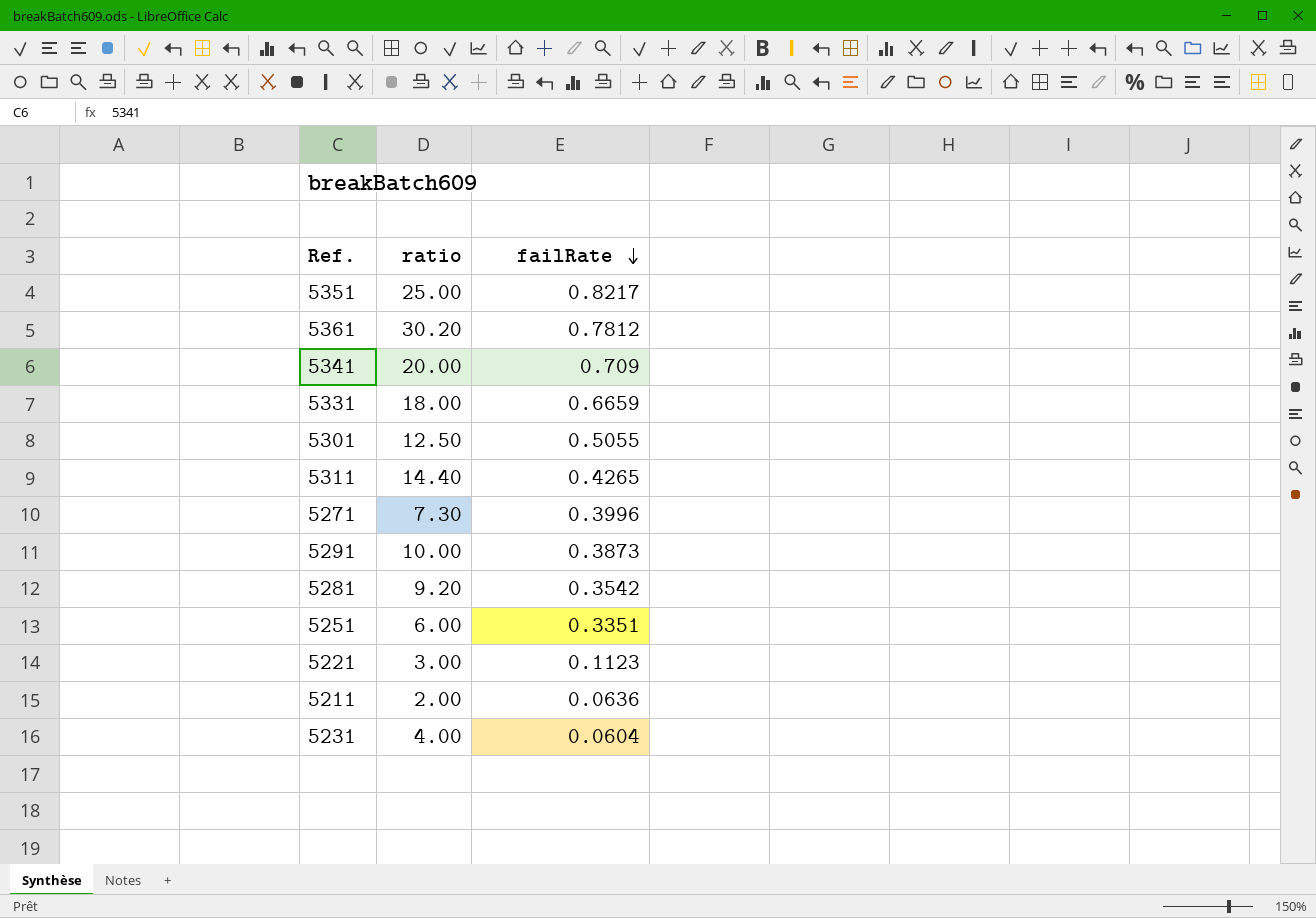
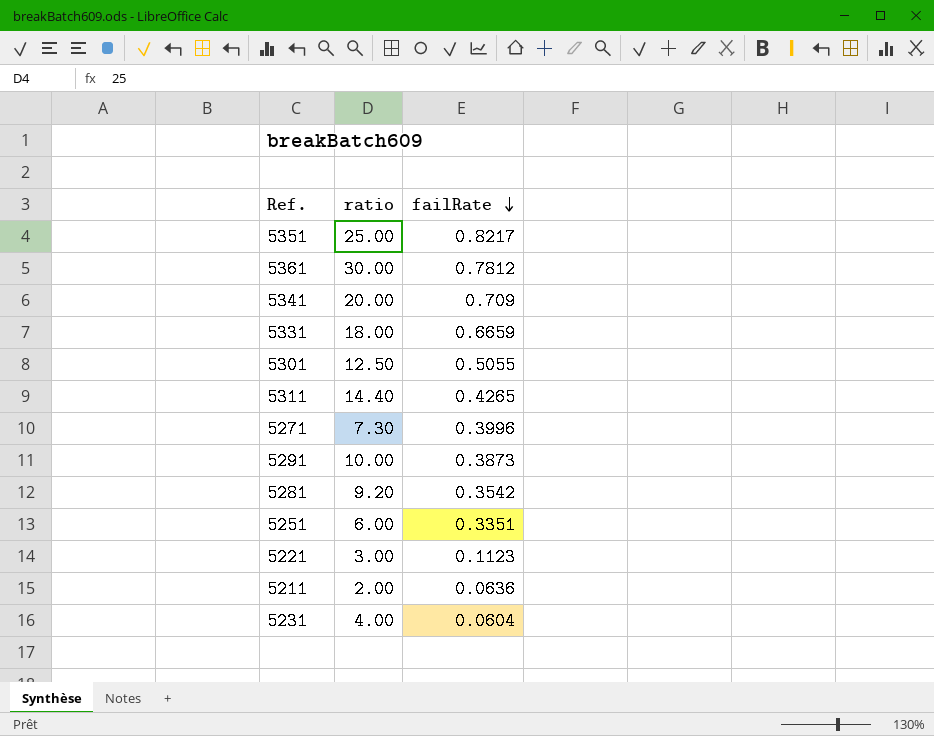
5361 | ratio: 30.20 -> 30.00

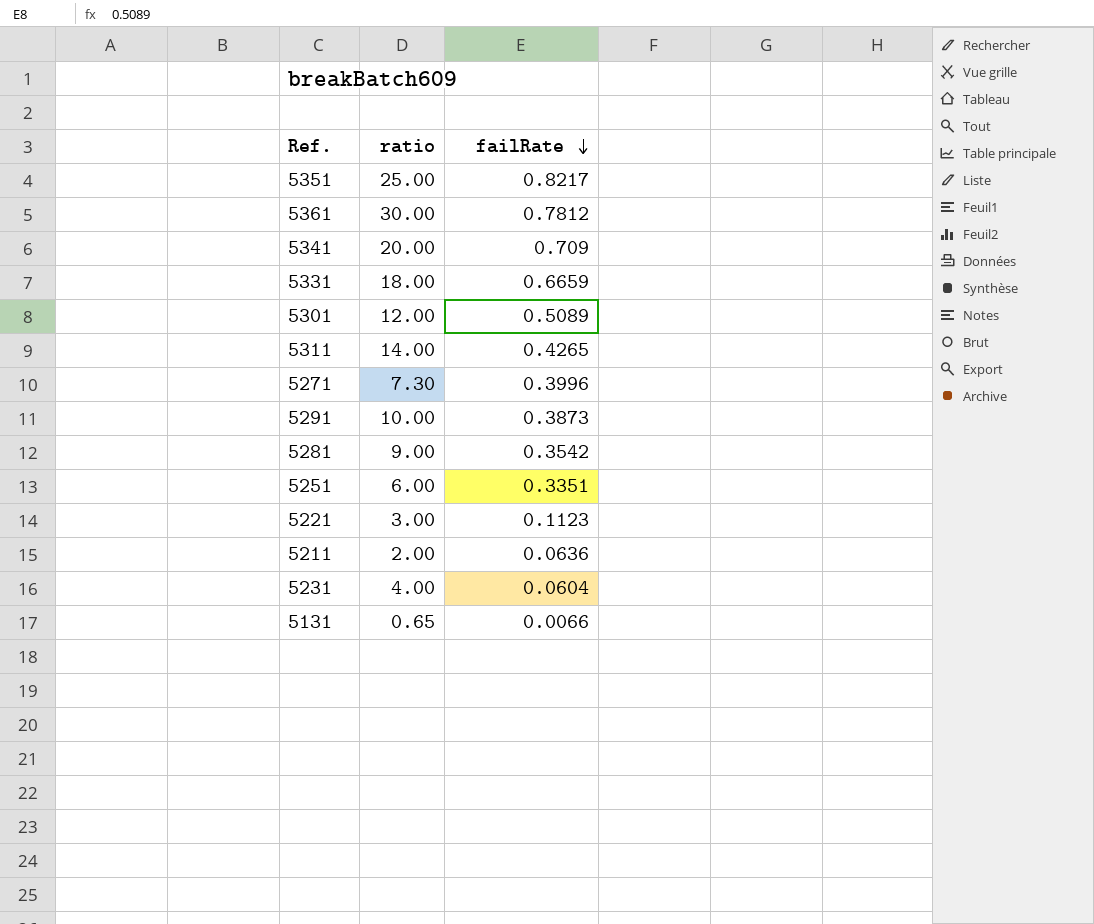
5301 | ratio: 12.50 -> 12.00
5301 | failRate: 0.5055 -> 0.5089
5311 | ratio: 14.40 -> 14.00
5281 | ratio: 9.20 -> 9.00
row 5131: none -> 0.65 | 0.0066

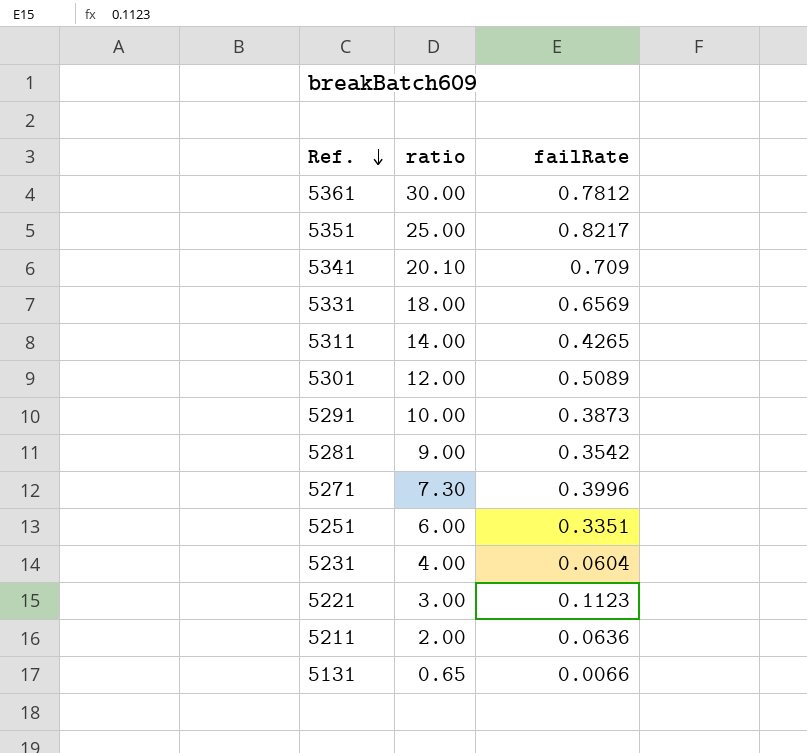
row order: failRate descending -> Ref. descending
5341 | ratio: 20.00 -> 20.10
5331 | failRate: 0.6659 -> 0.6569

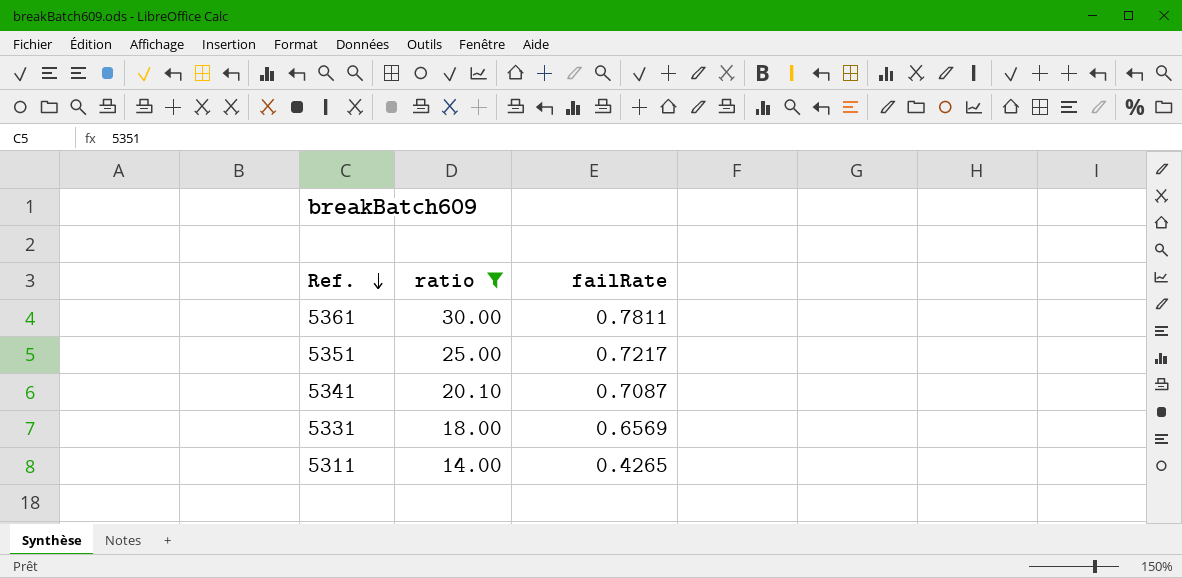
filter: none -> ratio >= 14.00
5361 | failRate: 0.7812 -> 0.7811
5351 | failRate: 0.8217 -> 0.7217
5341 | failRate: 0.709 -> 0.7087

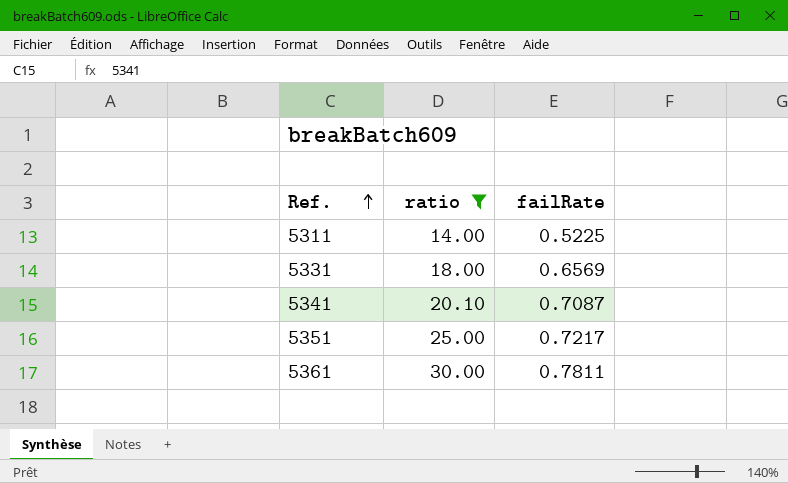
row order: Ref. descending -> Ref. ascending
5311 | failRate: 0.4265 -> 0.5225

